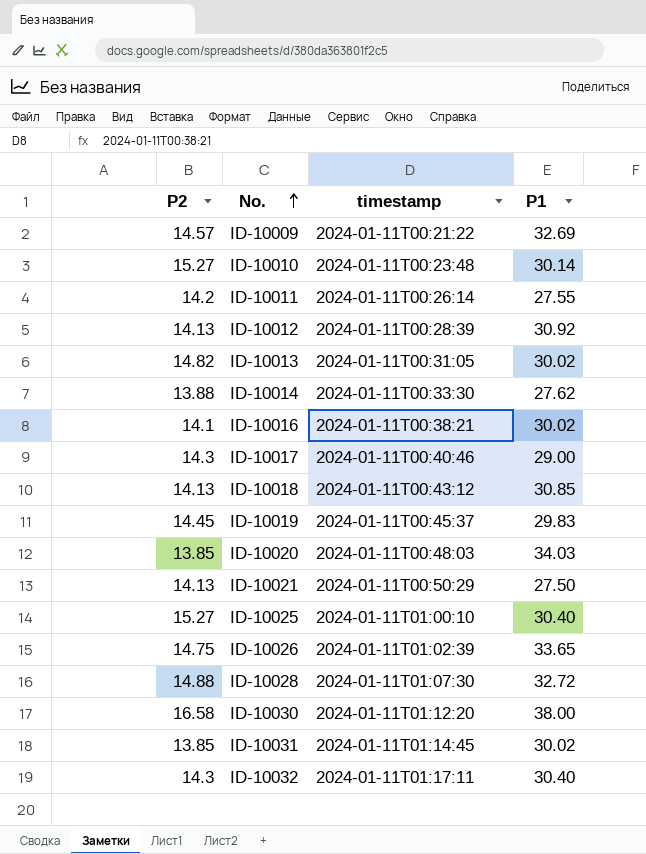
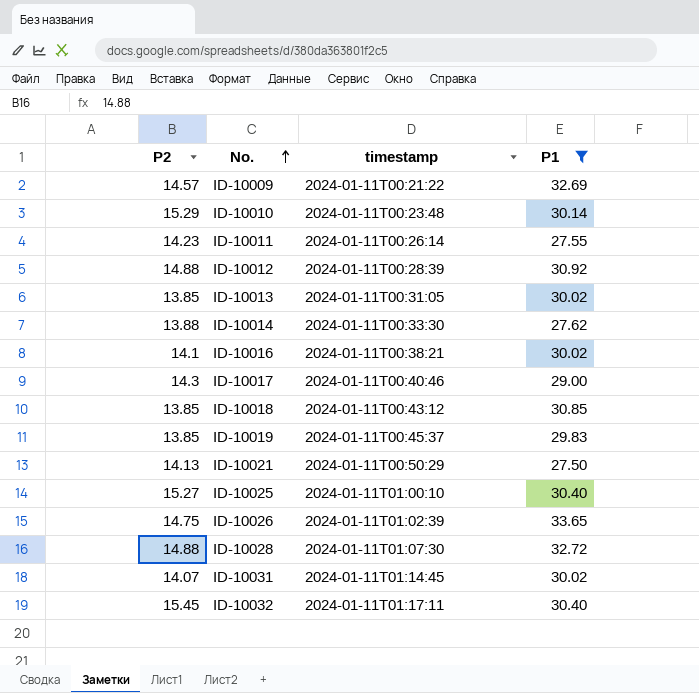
filter: none -> P1 <= 33.65
ID-10010 | P2: 15.27 -> 15.29
ID-10011 | P2: 14.2 -> 14.23
ID-10012 | P2: 14.13 -> 14.88
ID-10013 | P2: 14.82 -> 13.85
ID-10018 | P2: 14.13 -> 13.85
ID-10019 | P2: 14.45 -> 13.85
ID-10031 | P2: 13.85 -> 14.07
ID-10032 | P2: 14.3 -> 15.45

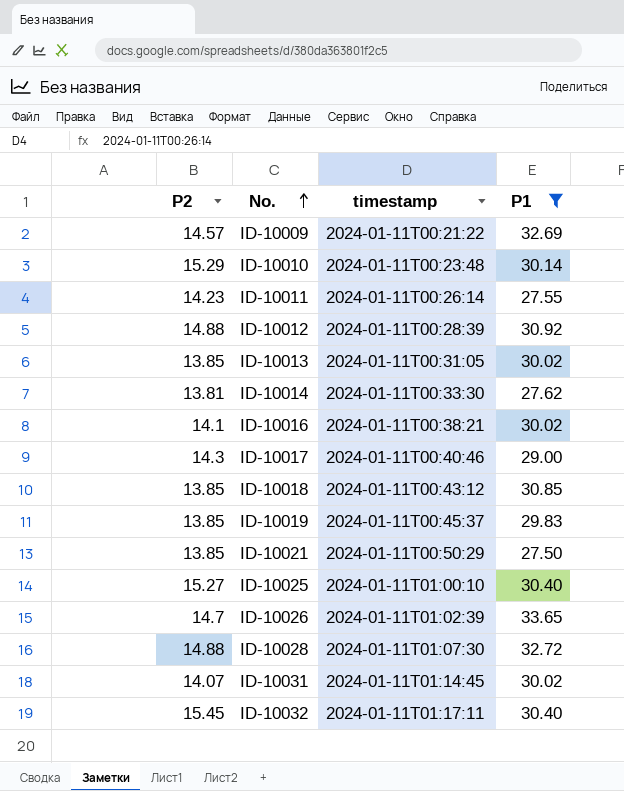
ID-10014 | P2: 13.88 -> 13.81
ID-10021 | P2: 14.13 -> 13.85
ID-10026 | P2: 14.75 -> 14.7

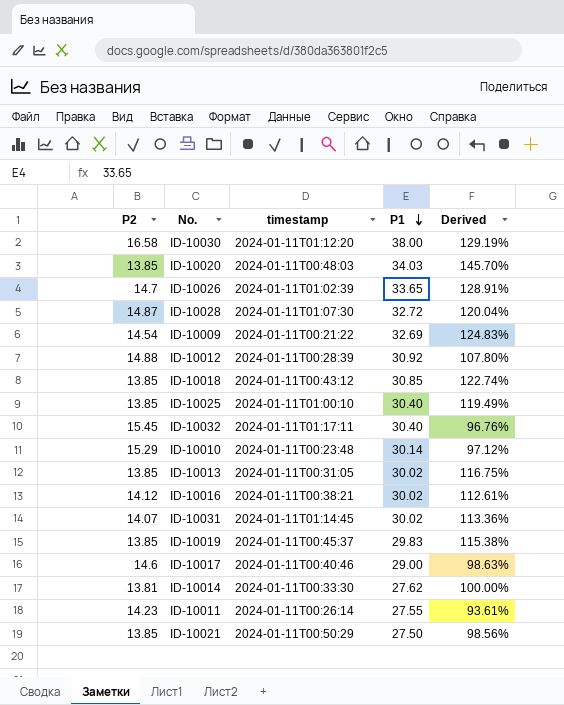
filter: P1 <= 33.65 -> none
row order: No. ascending -> P1 descending
column Derived | formula: none -> ([P1] - [P2]) / [P2]
ID-10028 | P2: 14.88 -> 14.87
ID-10009 | P2: 14.57 -> 14.54
ID-10025 | P2: 15.27 -> 13.85
ID-10016 | P2: 14.1 -> 14.12
ID-10017 | P2: 14.3 -> 14.6

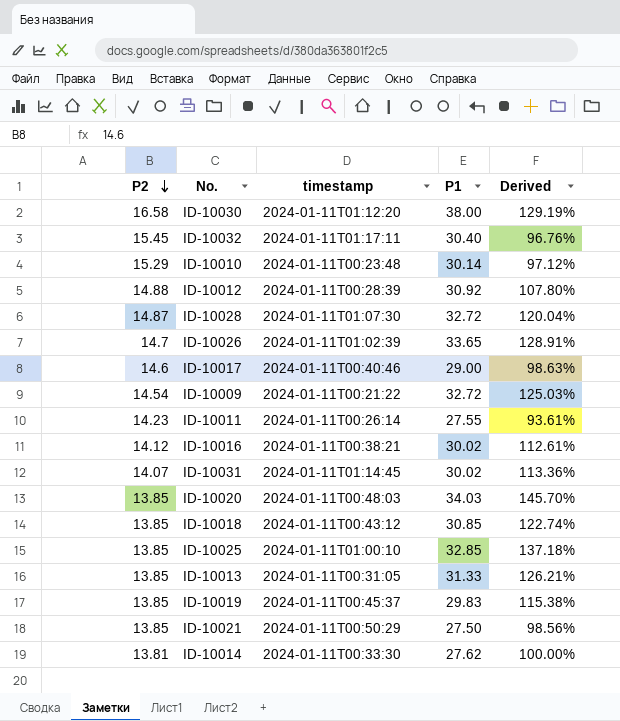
row order: P1 descending -> P2 descending
ID-10009 | P1: 32.69 -> 32.72
ID-10009 | Derived: 124.83% -> 125.03%
ID-10025 | P1: 30.40 -> 32.85
ID-10025 | Derived: 119.49% -> 137.18%
ID-10013 | P1: 30.02 -> 31.33
ID-10013 | Derived: 116.75% -> 126.21%

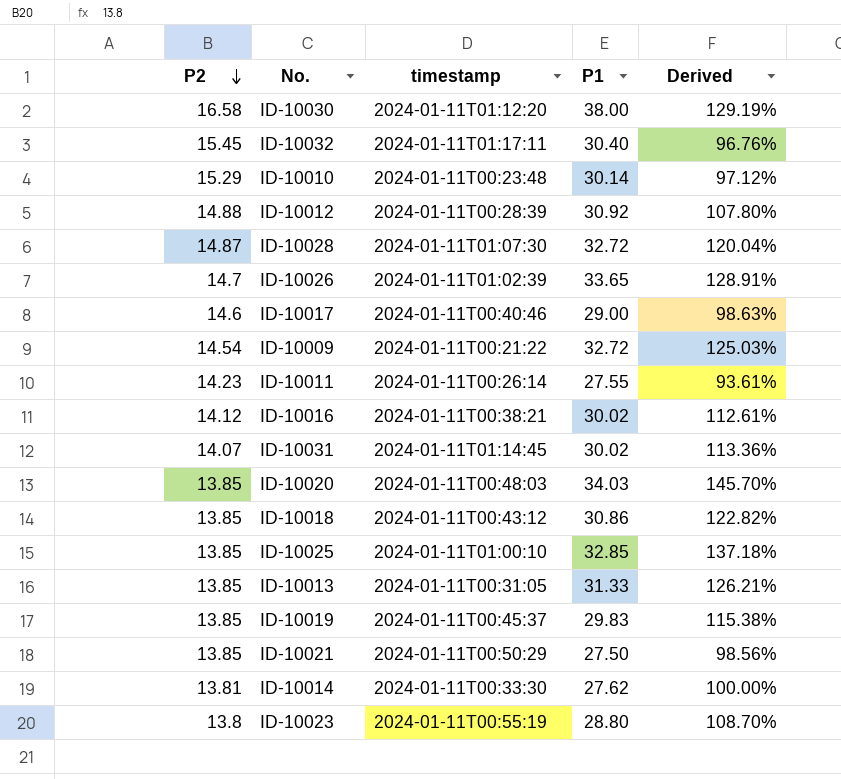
ID-10018 | P1: 30.85 -> 30.86
ID-10018 | Derived: 122.74% -> 122.82%
row ID-10023: none -> 13.8 | 2024-01-11T00:55:19 | 28.80 | 108.70%

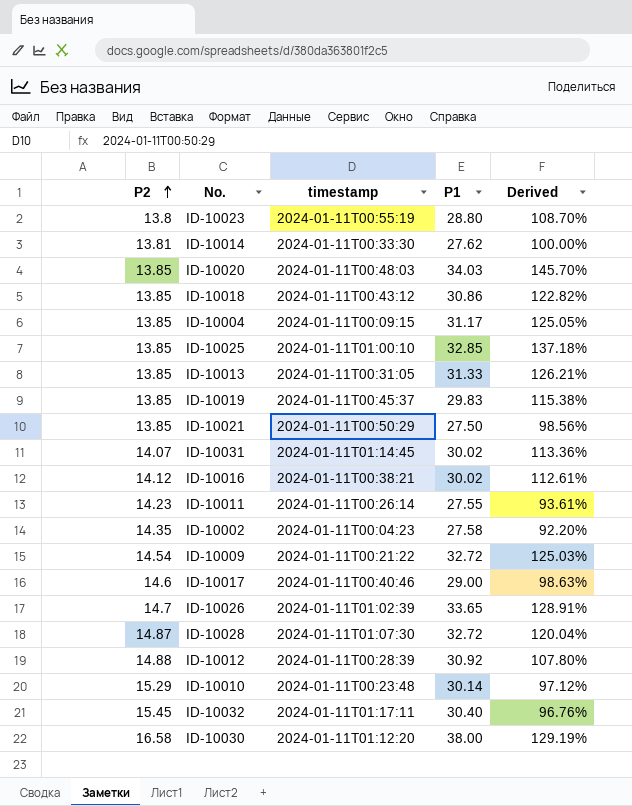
row order: P2 descending -> P2 ascending
row ID-10004: none -> 13.85 | 2024-01-11T00:09:15 | 31.17 | 125.05%
row ID-10002: none -> 14.35 | 2024-01-11T00:04:23 | 27.58 | 92.20%

